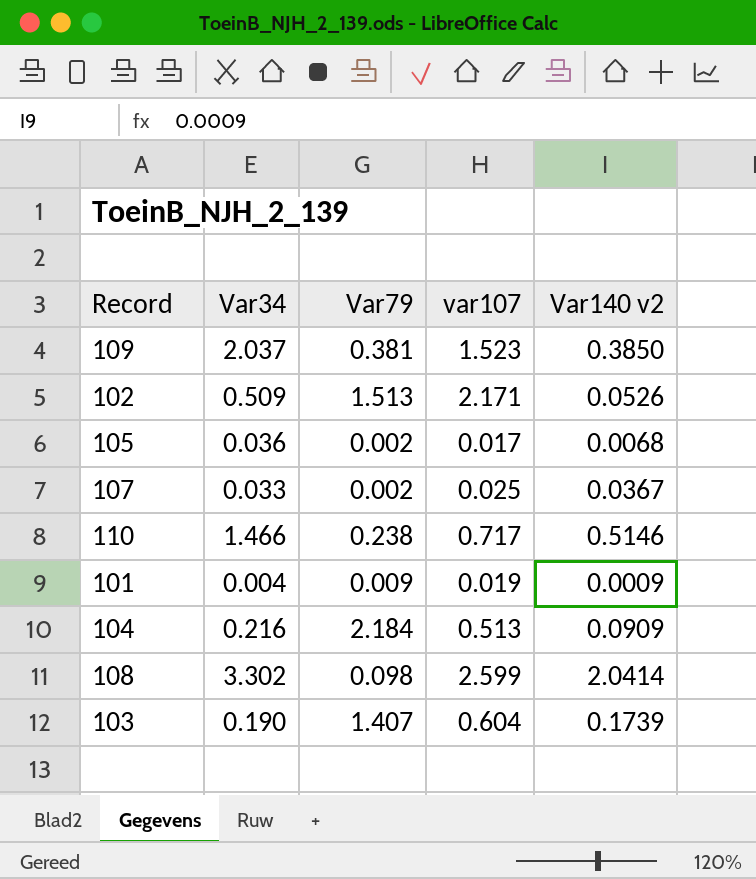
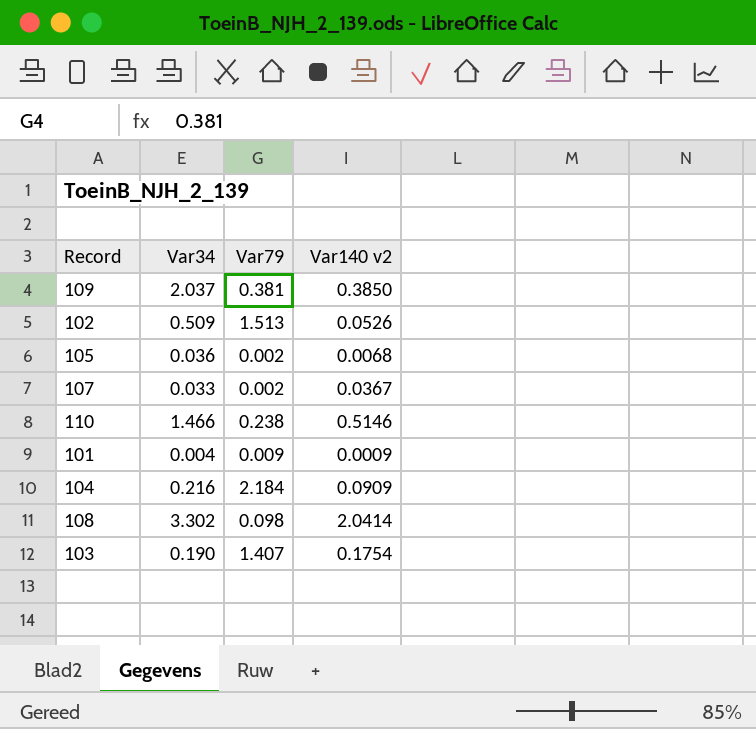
column var107 | position: 4 -> none
103 | Var140 v2: 0.1739 -> 0.1754

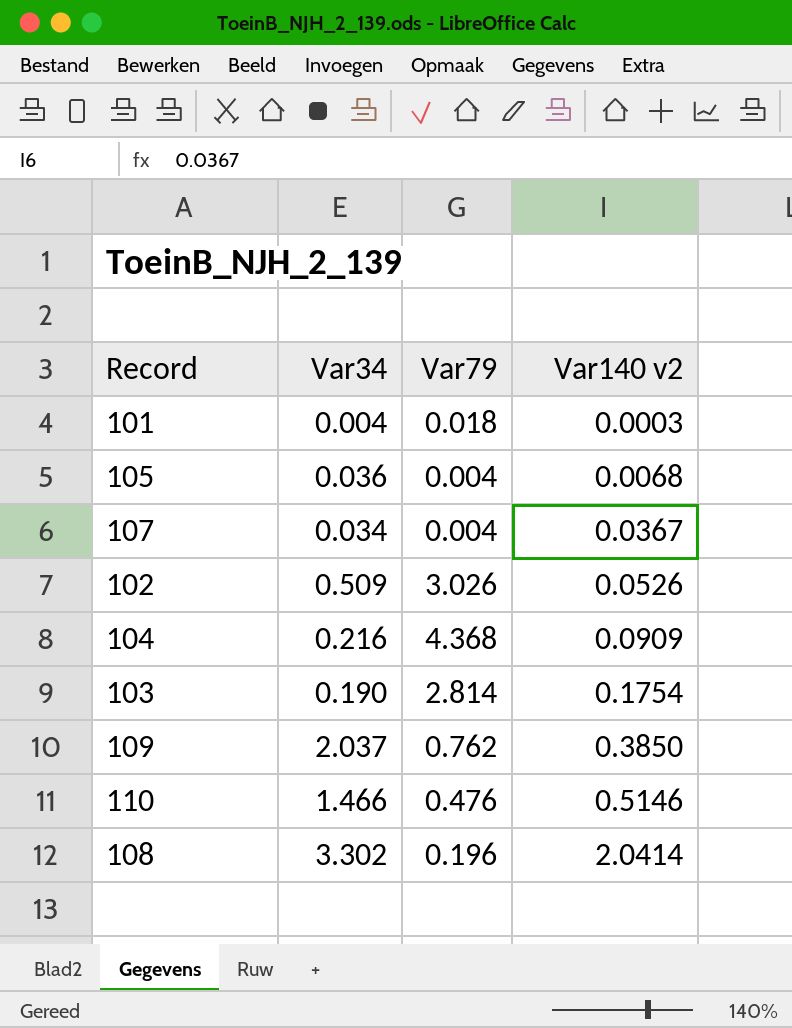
row order: none -> Var140 v2 ascending
101 | Var79: 0.009 -> 0.018
101 | Var140 v2: 0.0009 -> 0.0003
105 | Var79: 0.002 -> 0.004
107 | Var34: 0.033 -> 0.034
107 | Var79: 0.002 -> 0.004
102 | Var79: 1.513 -> 3.026
104 | Var79: 2.184 -> 4.368
103 | Var79: 1.407 -> 2.814
109 | Var79: 0.381 -> 0.762
110 | Var79: 0.238 -> 0.476
108 | Var79: 0.098 -> 0.196

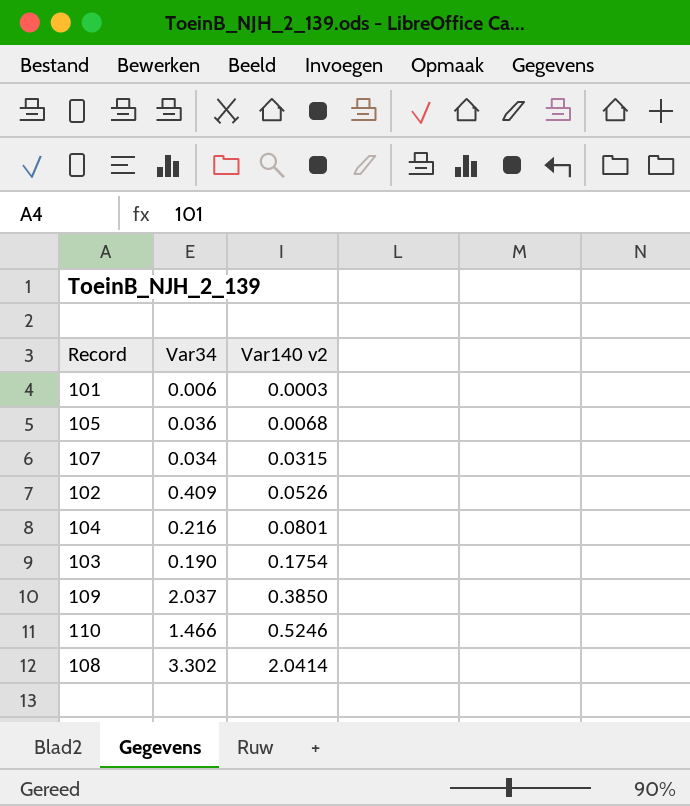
column Var79 | position: 3 -> none
101 | Var34: 0.004 -> 0.006
107 | Var140 v2: 0.0367 -> 0.0315
102 | Var34: 0.509 -> 0.409
104 | Var140 v2: 0.0909 -> 0.0801
110 | Var140 v2: 0.5146 -> 0.5246

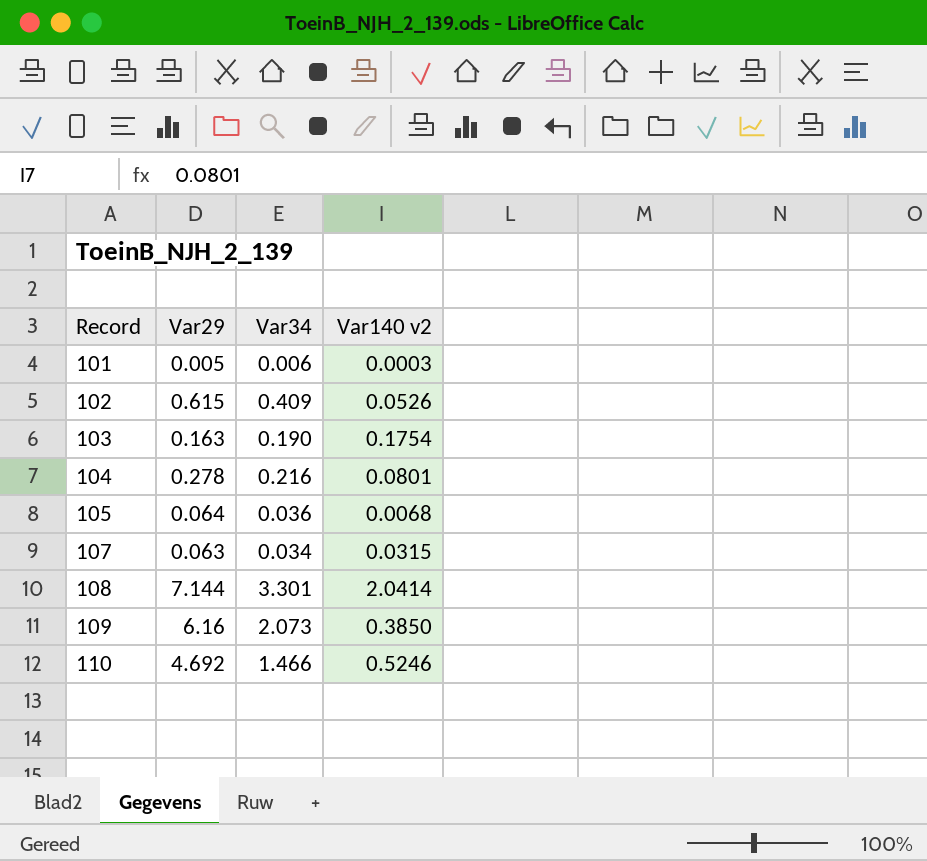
row order: Var140 v2 ascending -> Record ascending
column Var29 | position: none -> 2
108 | Var34: 3.302 -> 3.301
109 | Var34: 2.037 -> 2.073

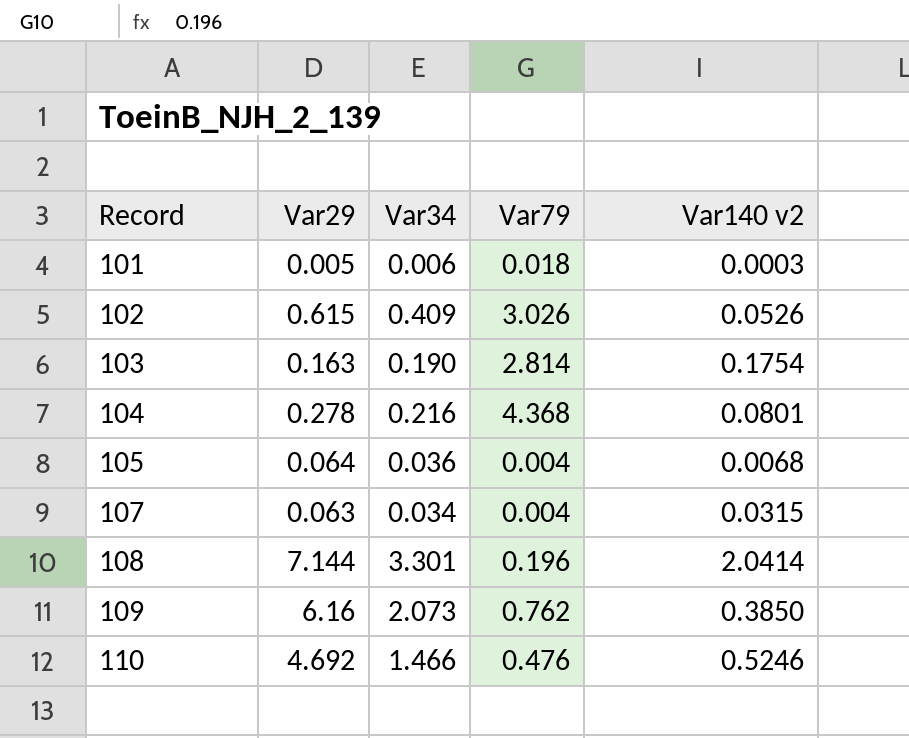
column Var79 | position: none -> 4

